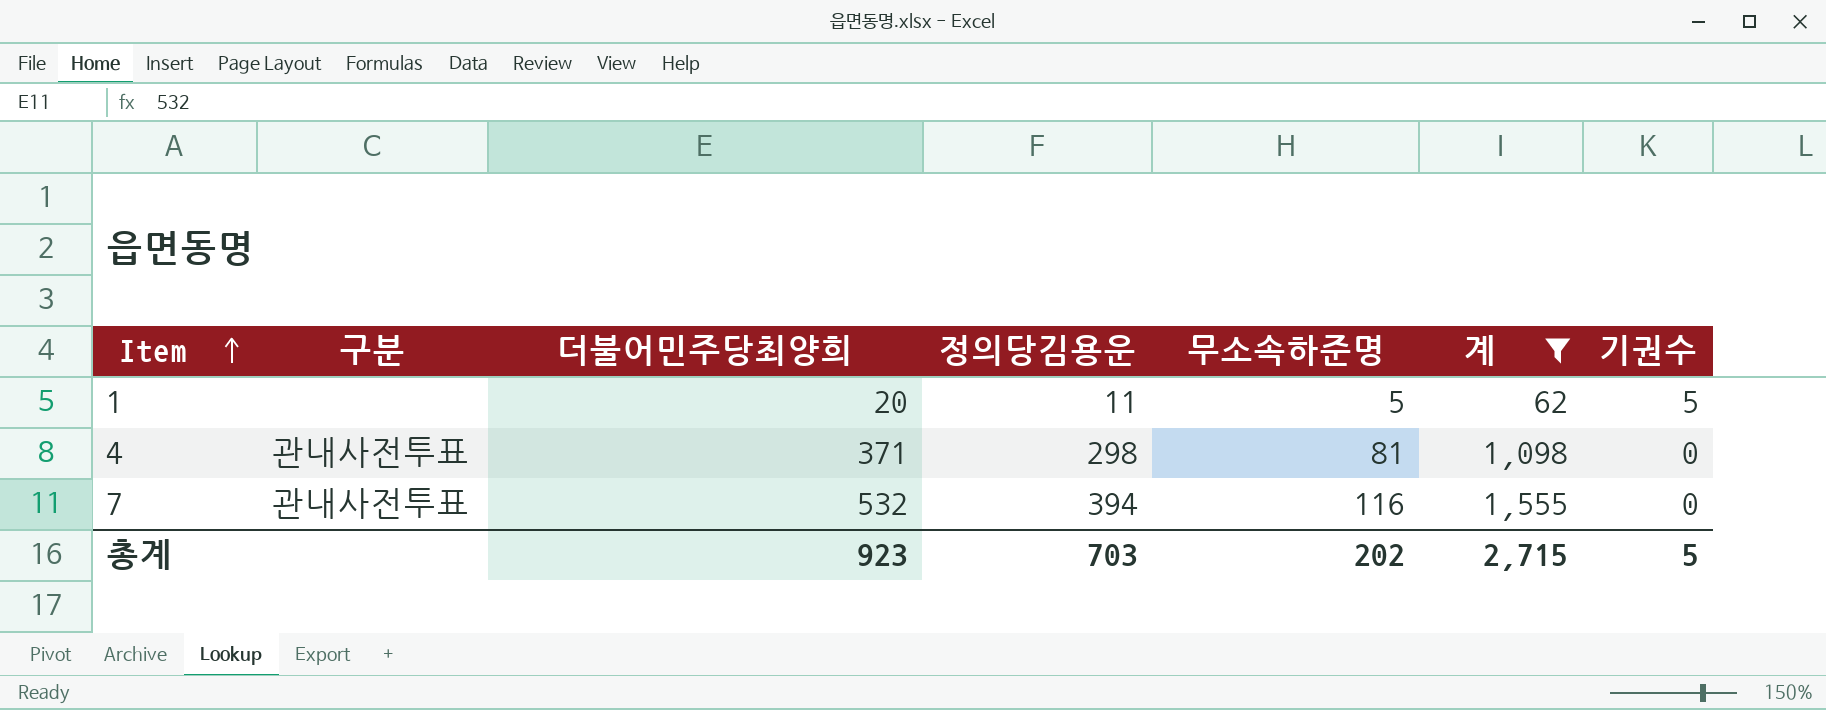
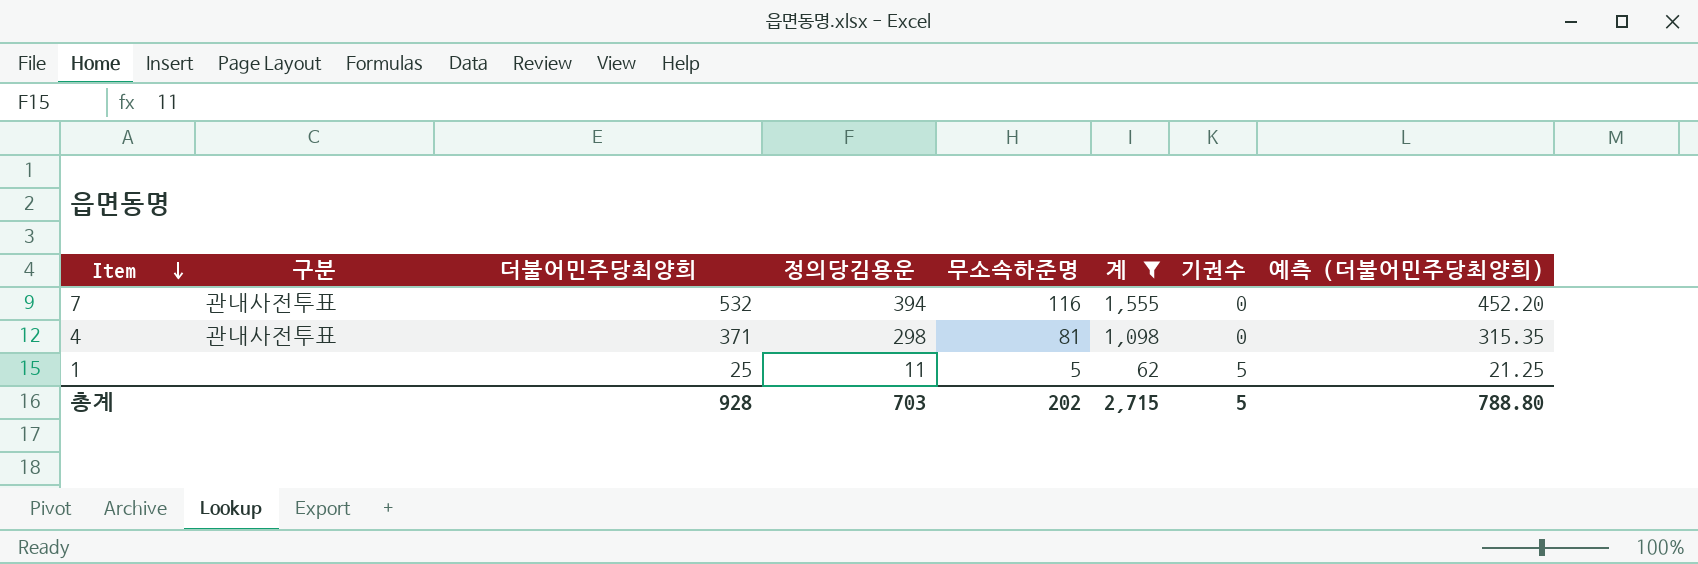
row order: Item ascending -> Item descending
column 예측 (더불어민주당최양희) | formula: none -> [더불어민주당최양희] * 0.85
1 | 더불어민주당최양희: 20 -> 25
총계 | 더불어민주당최양희: 923 -> 928

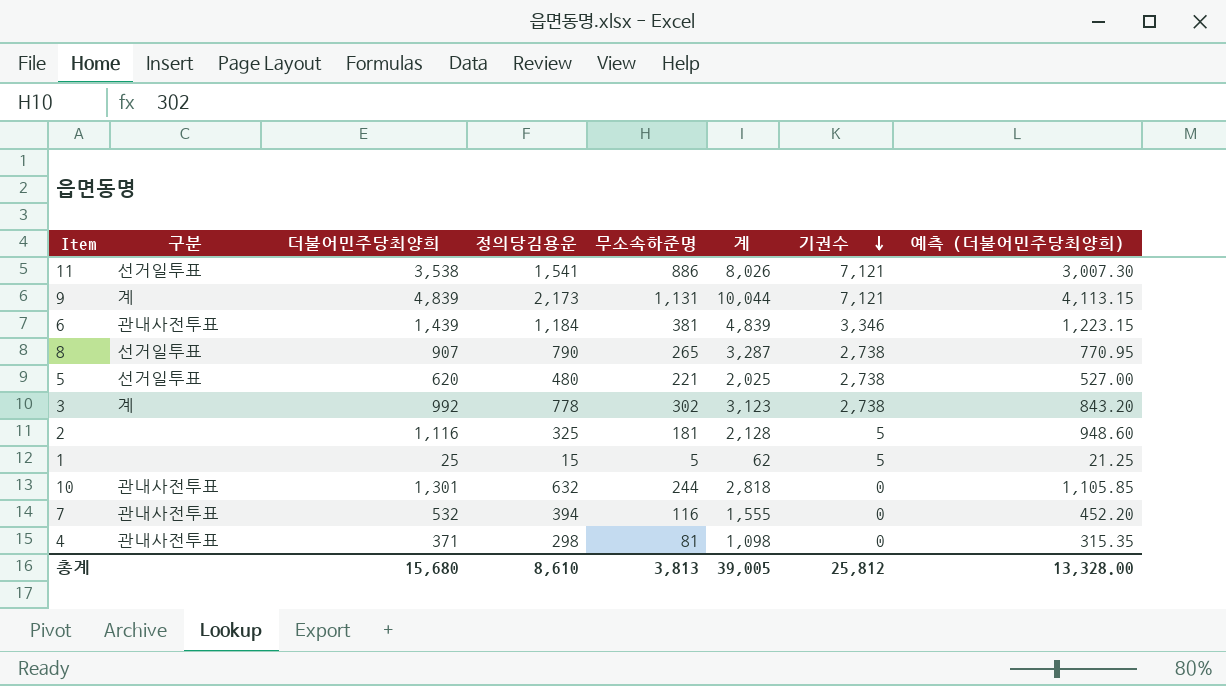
filter: 계 <= 1,555 -> none
row order: Item descending -> 기권수 descending
1 | 정의당김용운: 11 -> 15
총계 | 더불어민주당최양희: 928 -> 15,680
총계 | 정의당김용운: 703 -> 8,610
총계 | 무소속하준명: 202 -> 3,813
총계 | 계: 2,715 -> 39,005
총계 | 기권수: 5 -> 25,812
총계 | 예측 (더불어민주당최양희): 788.80 -> 13,328.00

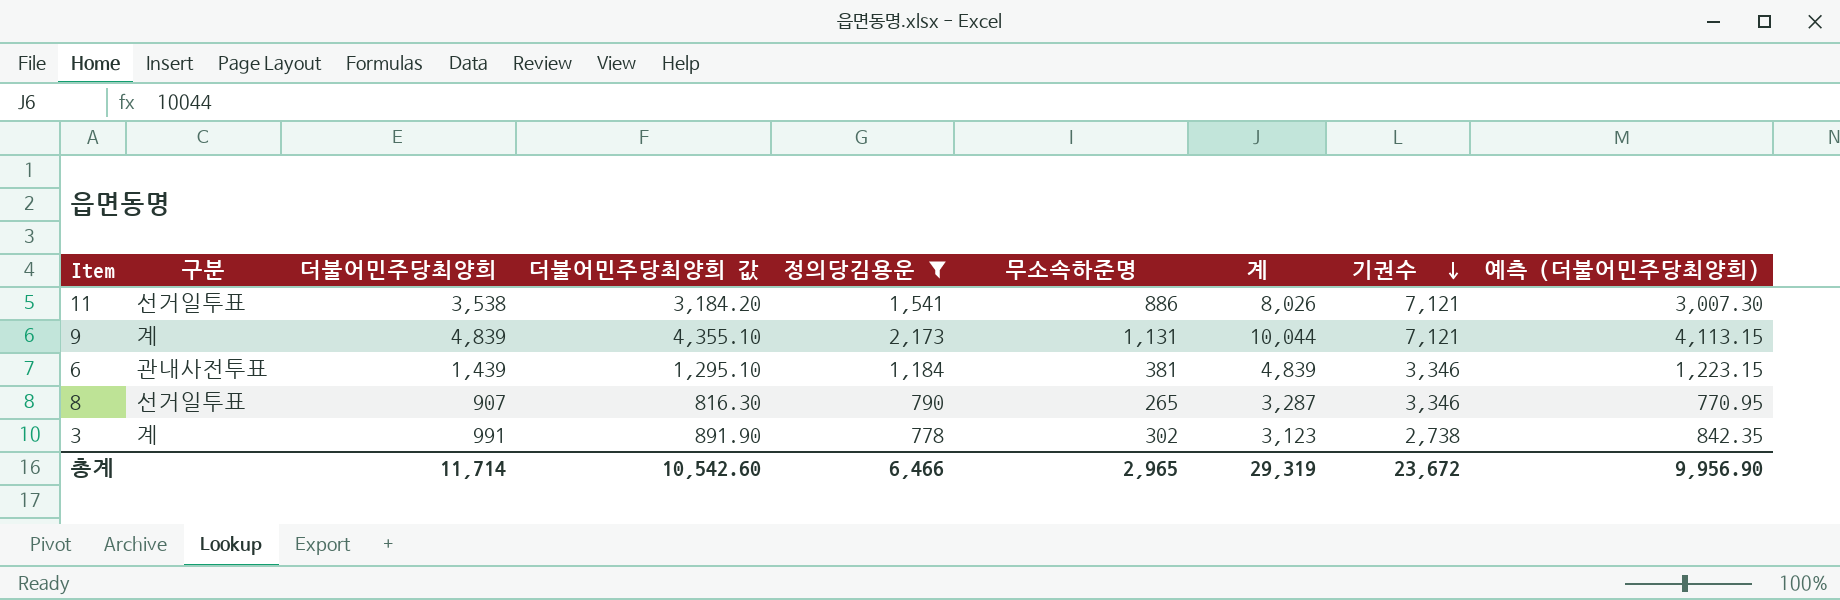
filter: none -> 정의당김용운 >= 778
column 더불어민주당최양희 값 | formula: none -> [더불어민주당최양희] * 0.9
8 | 기권수: 2,738 -> 3,346
3 | 더불어민주당최양희: 992 -> 991
3 | 예측 (더불어민주당최양희): 843.20 -> 842.35
총계 | 더불어민주당최양희: 15,680 -> 11,714
총계 | 정의당김용운: 8,610 -> 6,466
총계 | 무소속하준명: 3,813 -> 2,965
총계 | 계: 39,005 -> 29,319
총계 | 기권수: 25,812 -> 23,672
총계 | 예측 (더불어민주당최양희): 13,328.00 -> 9,956.90

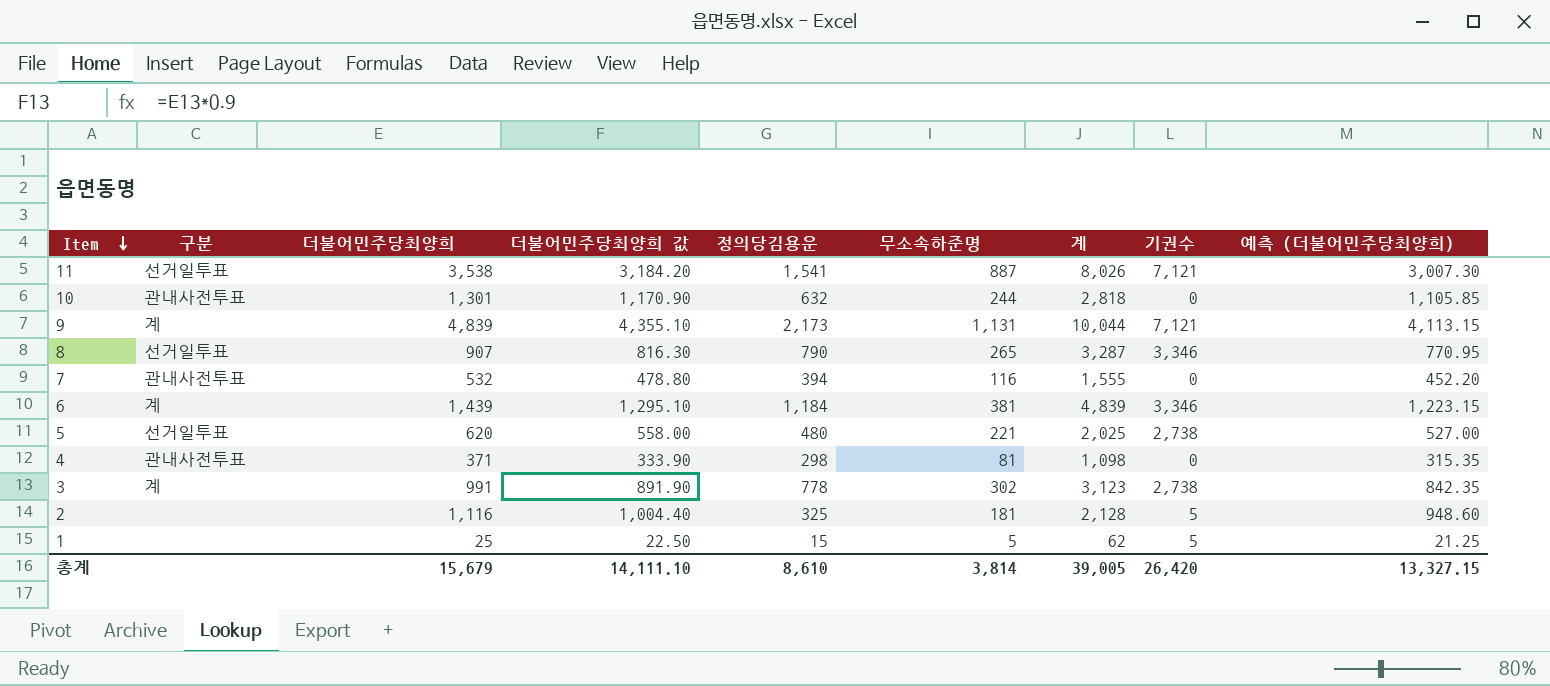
filter: 정의당김용운 >= 778 -> none
row order: 기권수 descending -> Item descending
11 | 무소속하준명: 886 -> 887
6 | 구분: 관내사전투표 -> 계
총계 | 더불어민주당최양희: 11,714 -> 15,679
총계 | 더불어민주당최양희 값: 10,542.60 -> 14,111.10
총계 | 정의당김용운: 6,466 -> 8,610
총계 | 무소속하준명: 2,965 -> 3,814
총계 | 계: 29,319 -> 39,005
총계 | 기권수: 23,672 -> 26,420
총계 | 예측 (더불어민주당최양희): 9,956.90 -> 13,327.15

